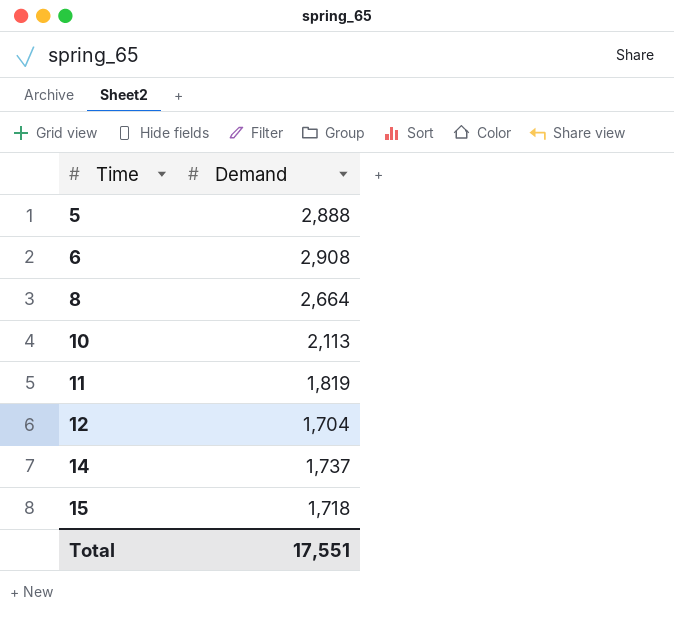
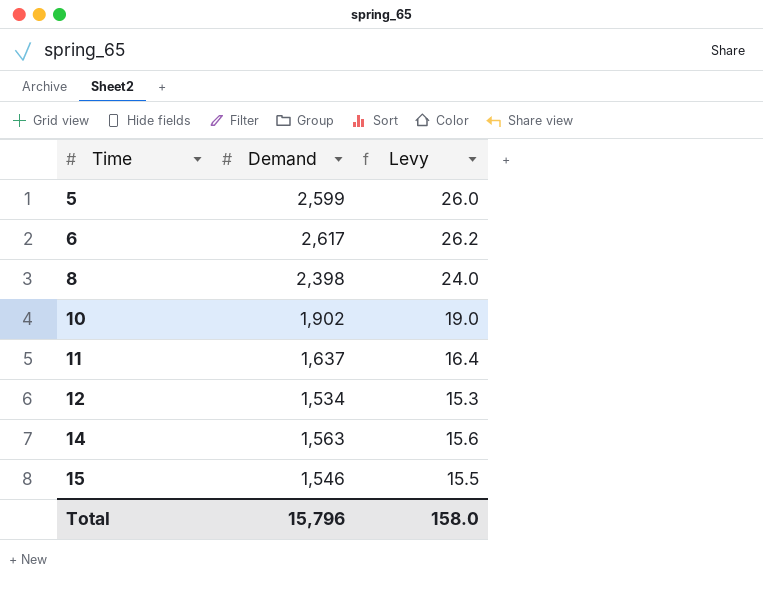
column Levy | formula: none -> [Demand] * 0.01
5 | Demand: 2,888 -> 2,599
6 | Demand: 2,908 -> 2,617
8 | Demand: 2,664 -> 2,398
10 | Demand: 2,113 -> 1,902
11 | Demand: 1,819 -> 1,637
12 | Demand: 1,704 -> 1,534
14 | Demand: 1,737 -> 1,563
15 | Demand: 1,718 -> 1,546
Total | Demand: 17,551 -> 15,796

